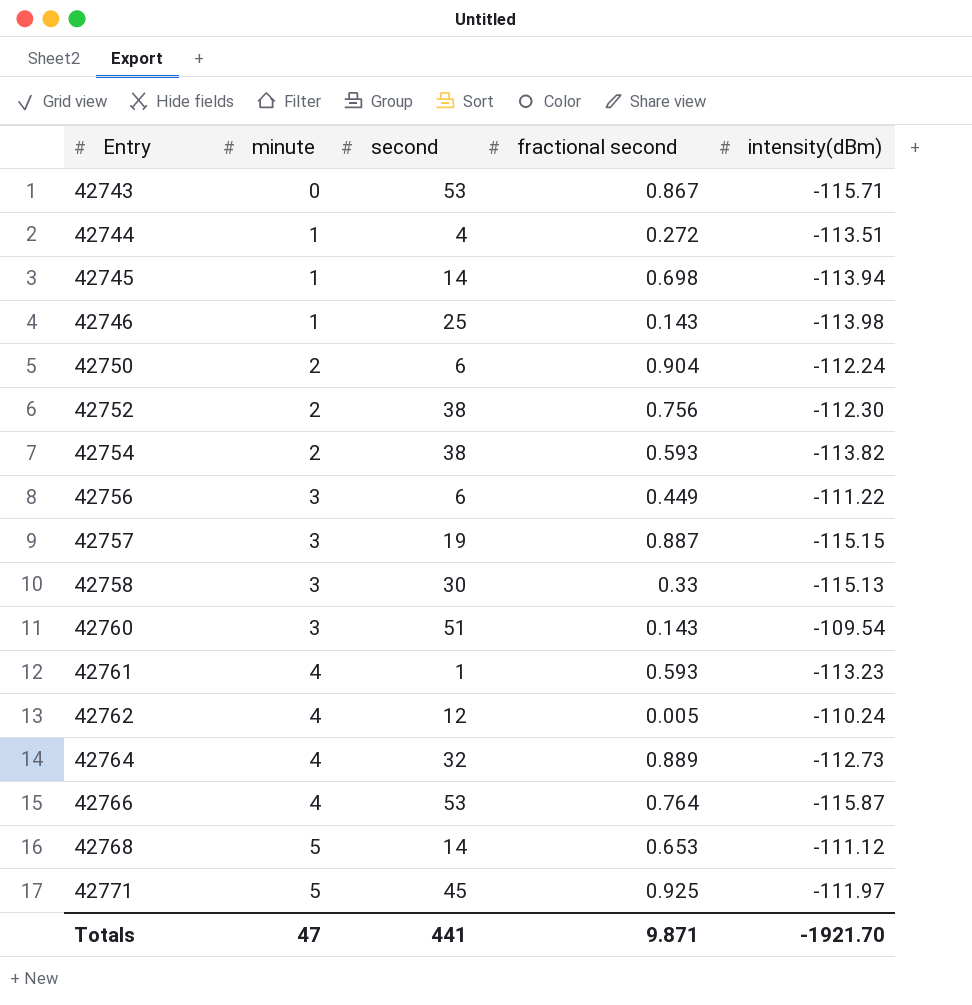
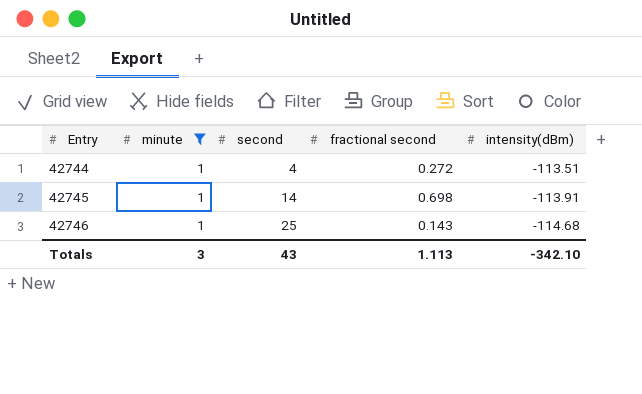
filter: none -> minute = 1
42745 | intensity(dBm): -113.94 -> -113.91
42746 | intensity(dBm): -113.98 -> -114.68
Totals | minute: 47 -> 3
Totals | second: 441 -> 43
Totals | fractional second: 9.871 -> 1.113
Totals | intensity(dBm): -1921.70 -> -342.10

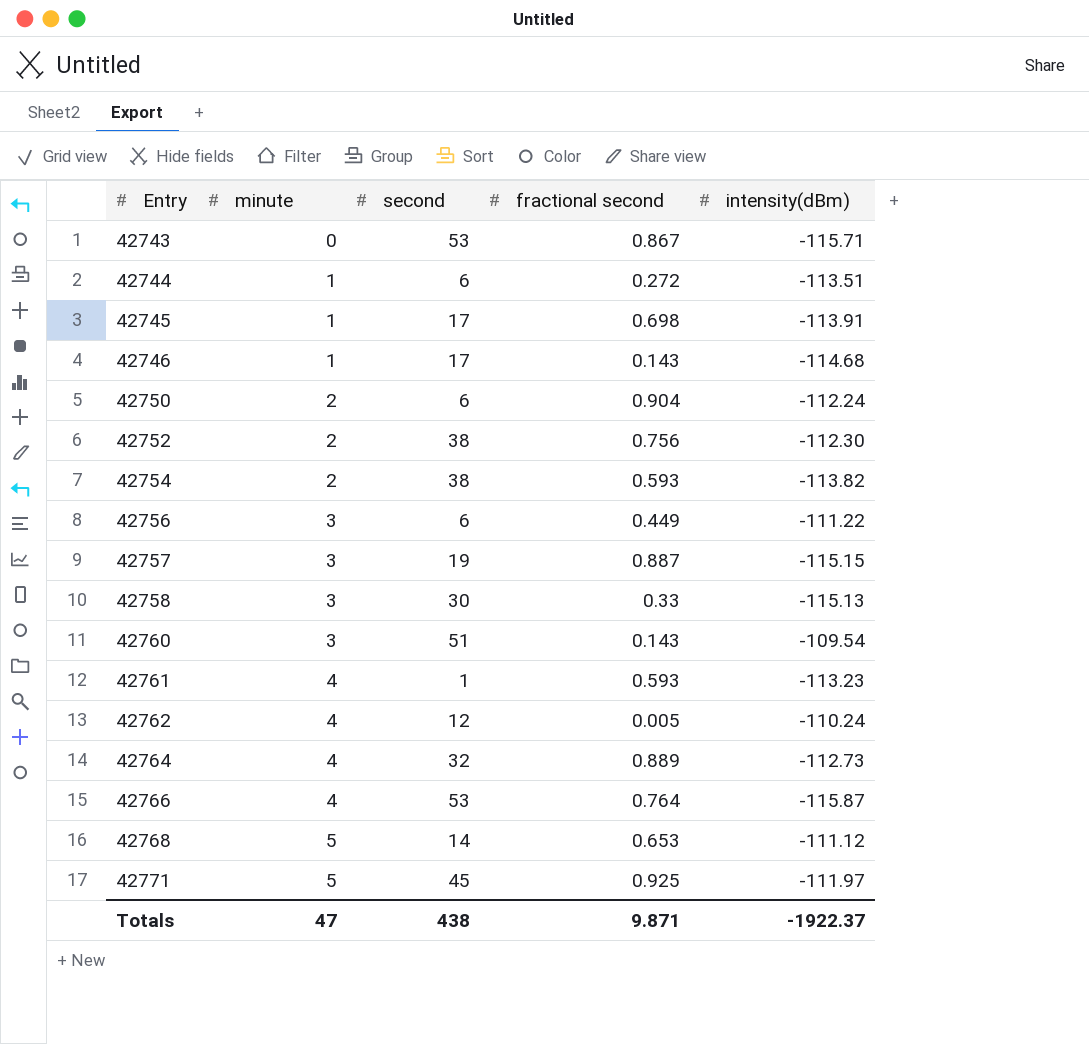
filter: minute = 1 -> none
42744 | second: 4 -> 6
42745 | second: 14 -> 17
42746 | second: 25 -> 17
Totals | minute: 3 -> 47
Totals | second: 43 -> 438
Totals | fractional second: 1.113 -> 9.871
Totals | intensity(dBm): -342.10 -> -1922.37

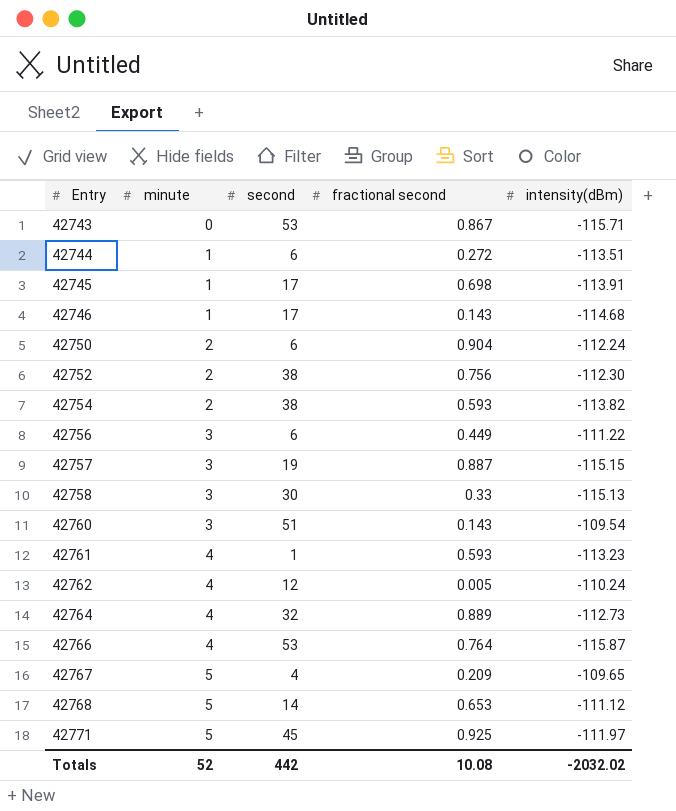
row 42767: none -> 5 | 4 | 0.209 | -109.65
Totals | minute: 47 -> 52
Totals | second: 438 -> 442
Totals | fractional second: 9.871 -> 10.08
Totals | intensity(dBm): -1922.37 -> -2032.02

